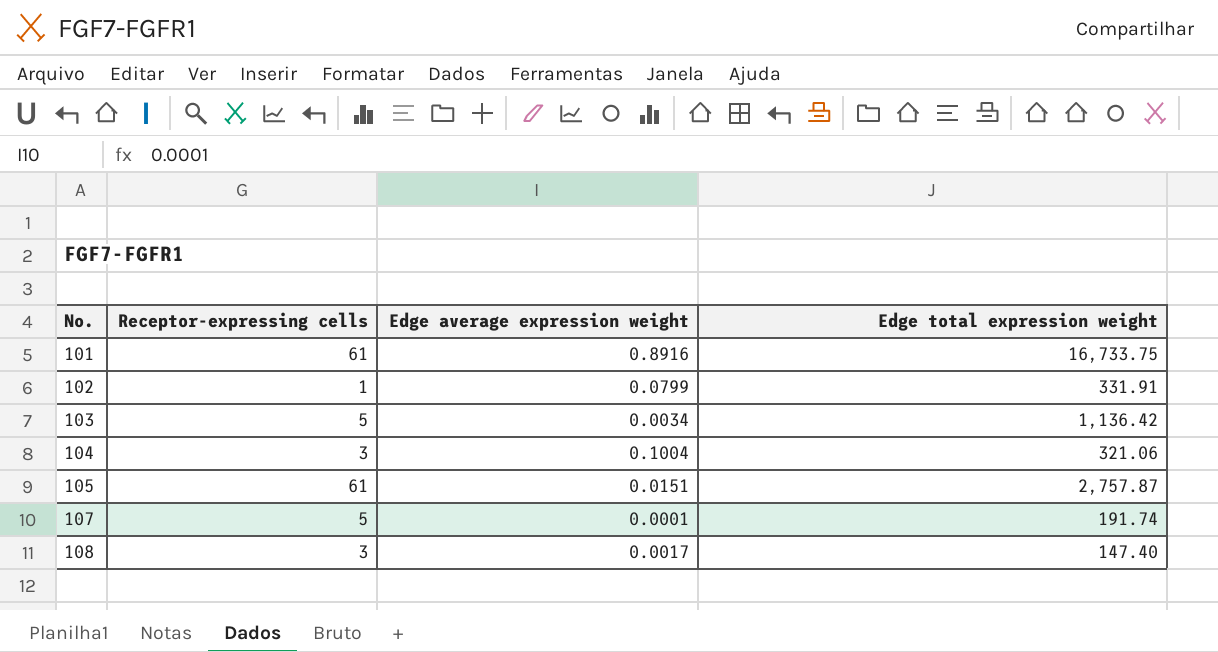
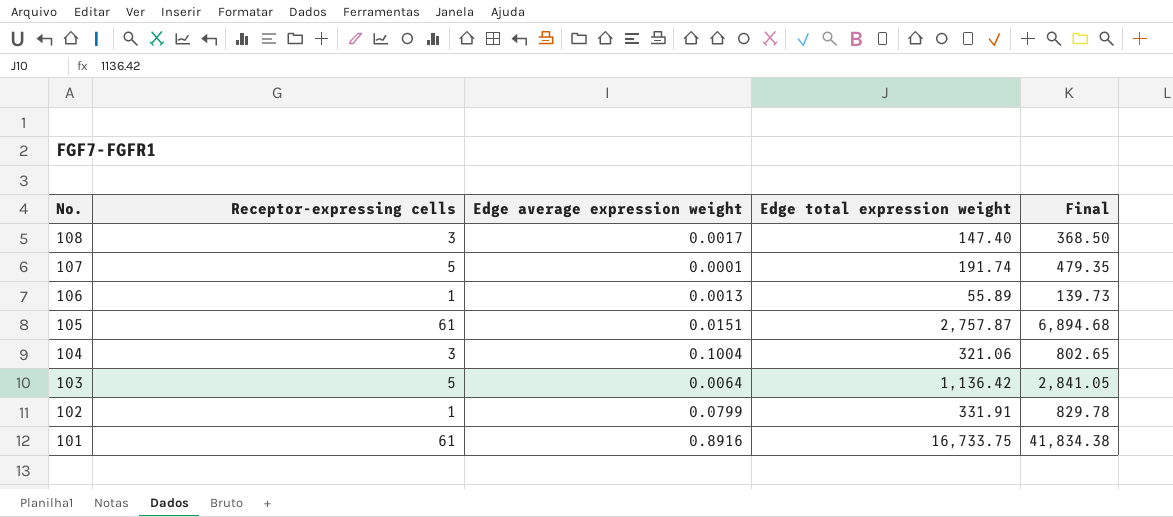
row order: No. ascending -> No. descending
column Final | formula: none -> [Edge total expression weight] * 2.5
row 106: none -> 1 | 0.0013 | 55.89 | 139.73
103 | Edge average expression weight: 0.0034 -> 0.0064

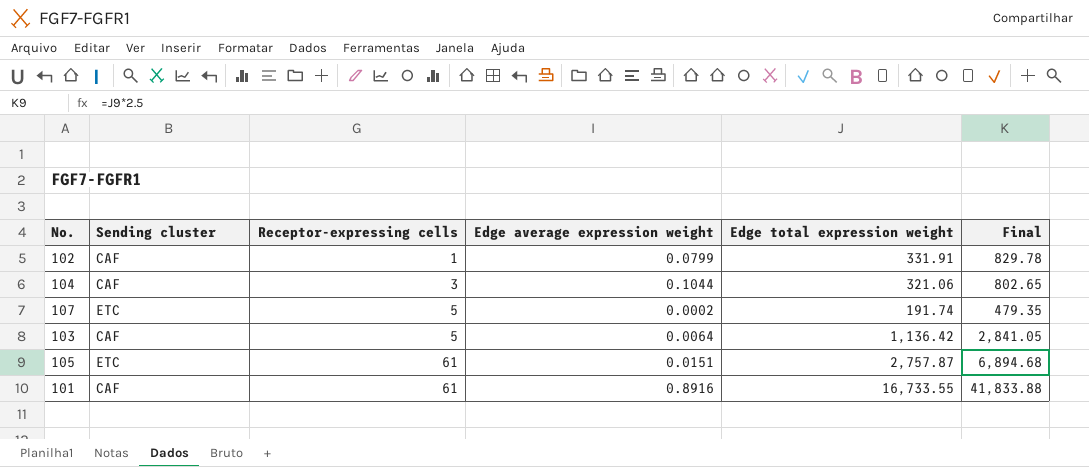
row order: No. descending -> Receptor-expressing cells ascending
column Sending cluster | position: none -> 2
row 108: 3 | 0.0017 | 147.40 | 368.50 -> none
row 106: 1 | 0.0013 | 55.89 | 139.73 -> none
104 | Edge average expression weight: 0.1004 -> 0.1044
107 | Edge average expression weight: 0.0001 -> 0.0002
101 | Edge total expression weight: 16,733.75 -> 16,733.55
101 | Final: 41,834.38 -> 41,833.88

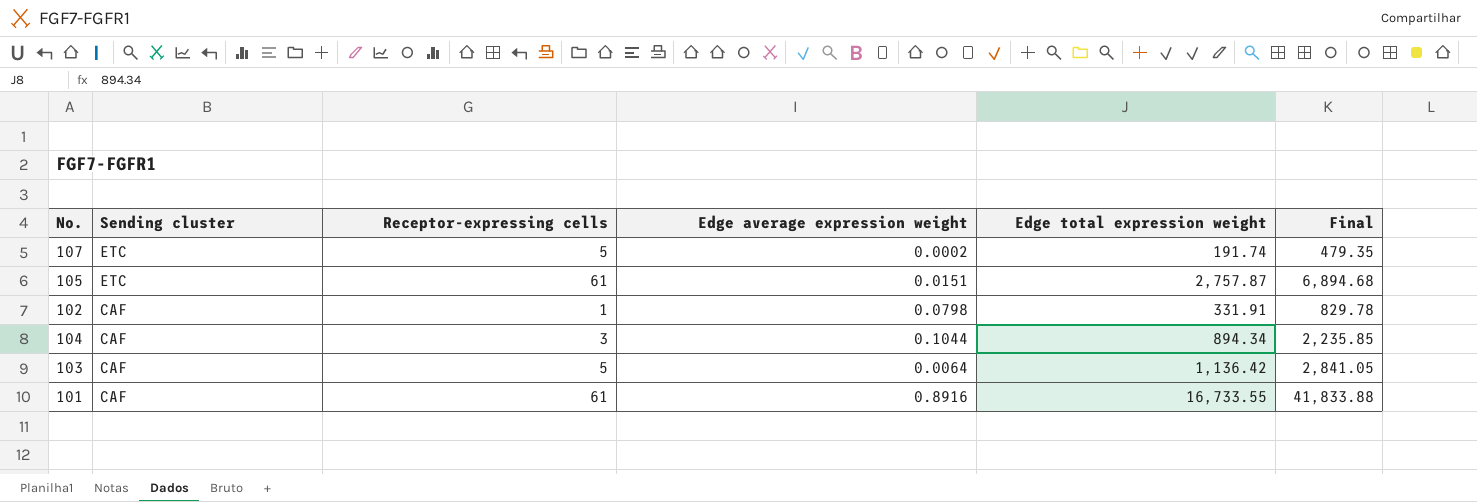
row order: Receptor-expressing cells ascending -> Sending cluster descending
102 | Edge average expression weight: 0.0799 -> 0.0798
104 | Edge total expression weight: 321.06 -> 894.34
104 | Final: 802.65 -> 2,235.85

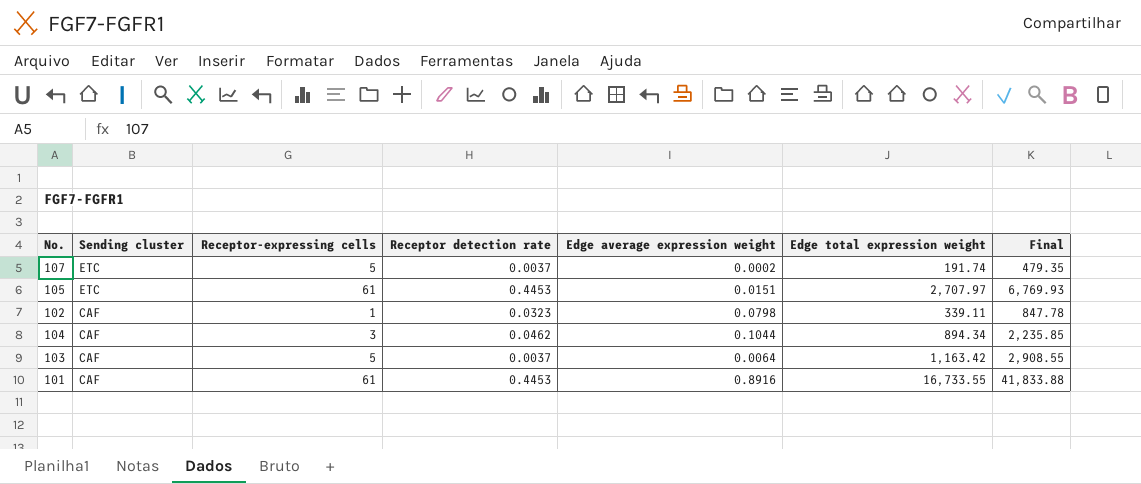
column Receptor detection rate | position: none -> 4
105 | Edge total expression weight: 2,757.87 -> 2,707.97
105 | Final: 6,894.68 -> 6,769.93
102 | Edge total expression weight: 331.91 -> 339.11
102 | Final: 829.78 -> 847.78
103 | Edge total expression weight: 1,136.42 -> 1,163.42
103 | Final: 2,841.05 -> 2,908.55

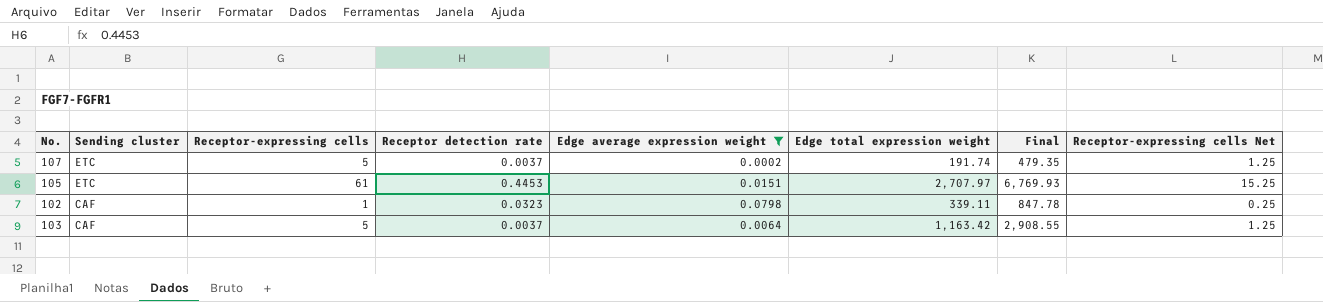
filter: none -> Edge average expression weight <= 0.0798
column Receptor-expressing cells Net | formula: none -> [Receptor-expressing cells] * 0.25

